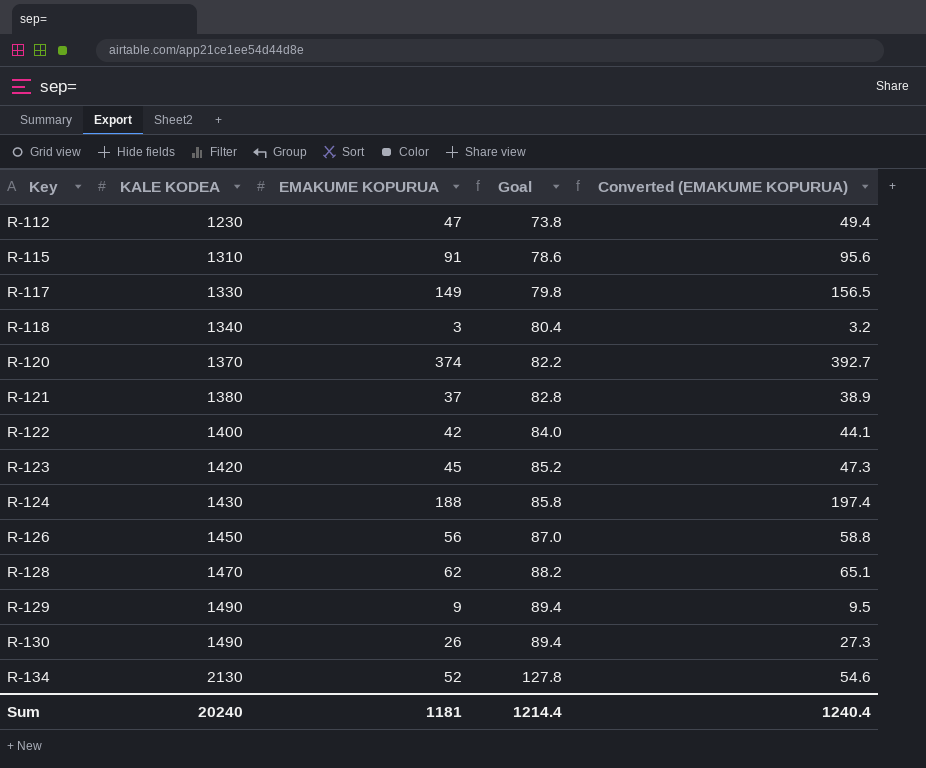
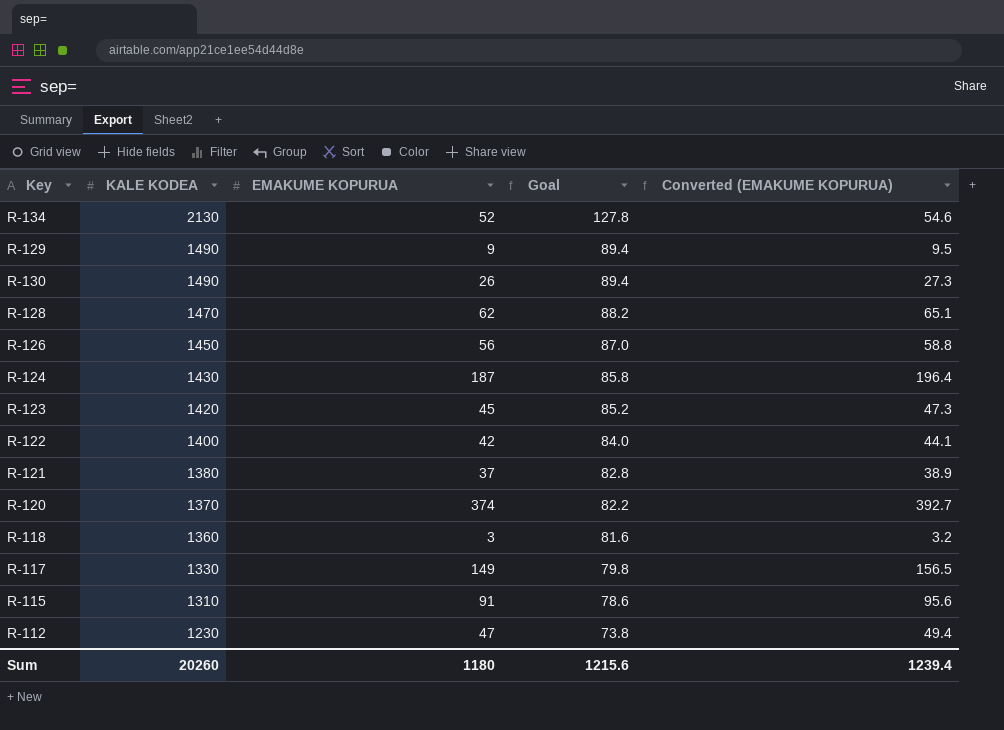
row order: Key ascending -> KALE KODEA descending
R-124 | EMAKUME KOPURUA: 188 -> 187
R-124 | Converted (EMAKUME KOPURUA): 197.4 -> 196.4
R-118 | KALE KODEA: 1340 -> 1360
R-118 | Goal: 80.4 -> 81.6
Sum | KALE KODEA: 20240 -> 20260
Sum | EMAKUME KOPURUA: 1181 -> 1180
Sum | Goal: 1214.4 -> 1215.6
Sum | Converted (EMAKUME KOPURUA): 1240.4 -> 1239.4

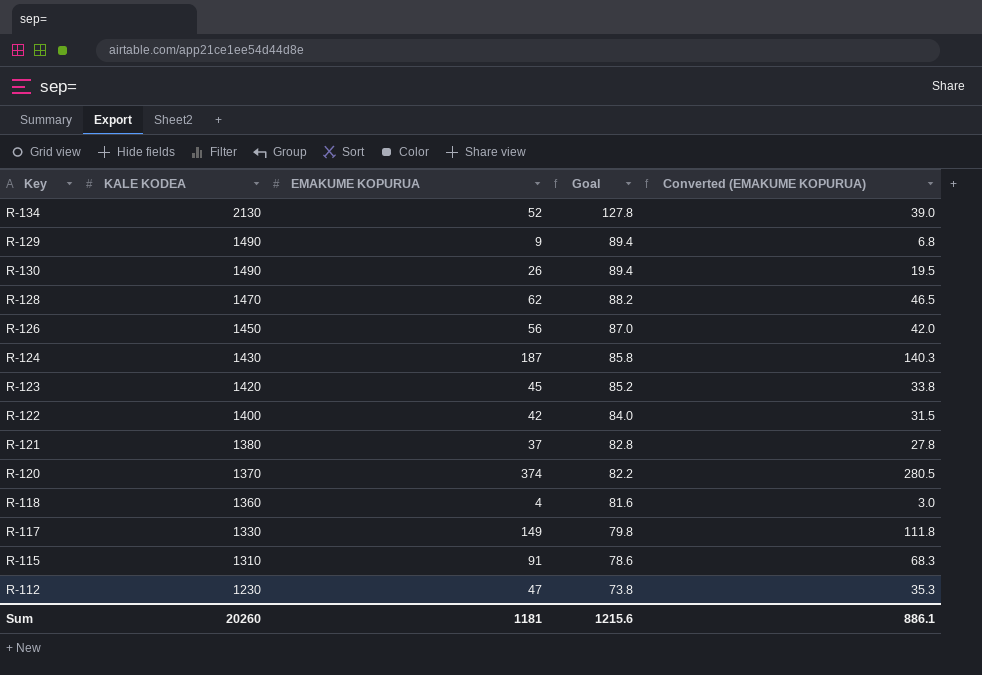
column Converted (EMAKUME KOPURUA) | formula: [EMAKUME KOPURUA] * 1.05 -> [EMAKUME KOPURUA] * 0.75
R-118 | EMAKUME KOPURUA: 3 -> 4
Sum | EMAKUME KOPURUA: 1180 -> 1181
Sum | Converted (EMAKUME KOPURUA): 1239.4 -> 886.1

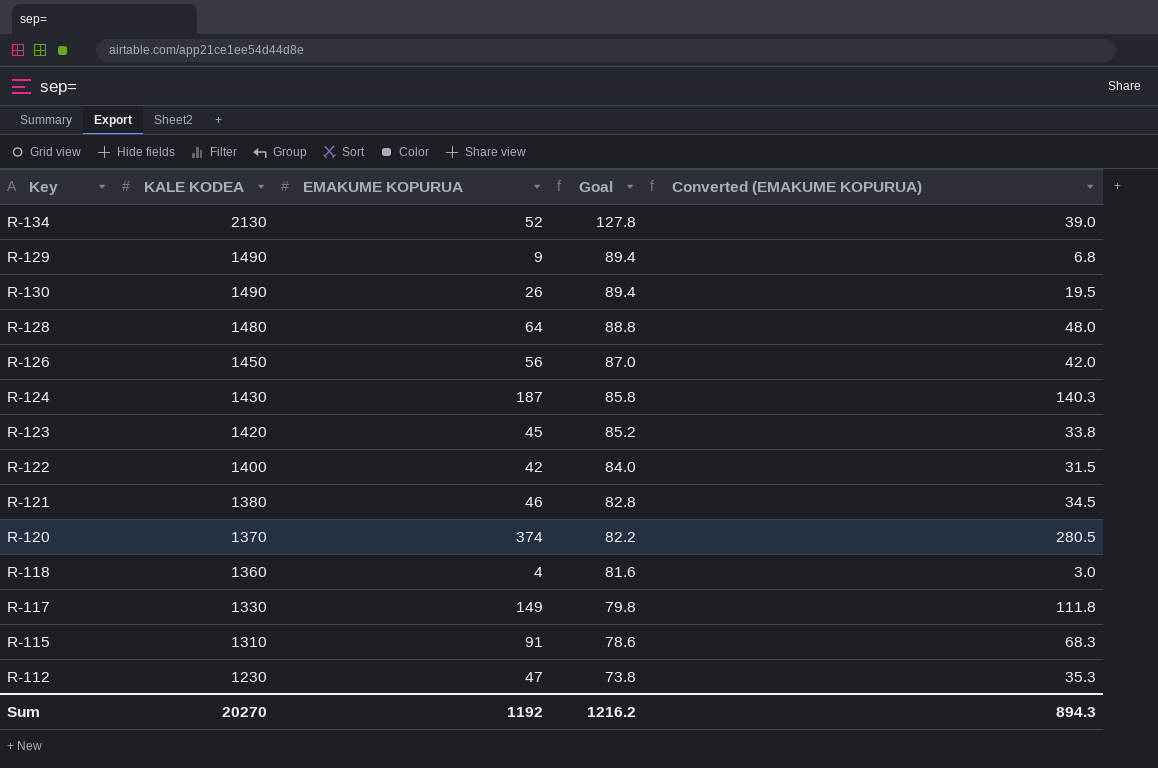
R-128 | KALE KODEA: 1470 -> 1480
R-128 | EMAKUME KOPURUA: 62 -> 64
R-128 | Goal: 88.2 -> 88.8
R-128 | Converted (EMAKUME KOPURUA): 46.5 -> 48.0
R-121 | EMAKUME KOPURUA: 37 -> 46
R-121 | Converted (EMAKUME KOPURUA): 27.8 -> 34.5
Sum | KALE KODEA: 20260 -> 20270
Sum | EMAKUME KOPURUA: 1181 -> 1192
Sum | Goal: 1215.6 -> 1216.2
Sum | Converted (EMAKUME KOPURUA): 886.1 -> 894.3

